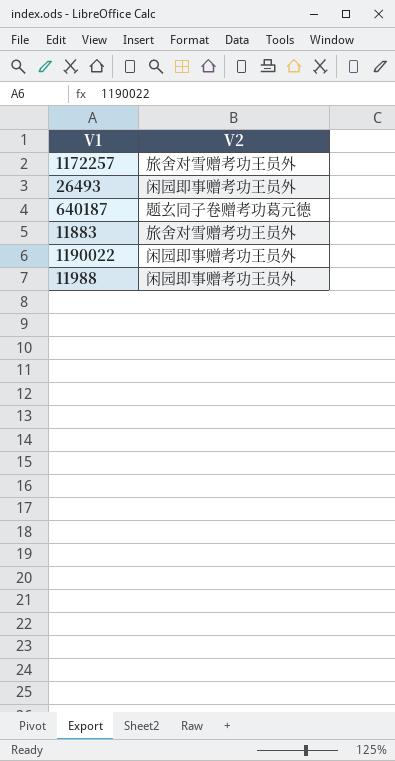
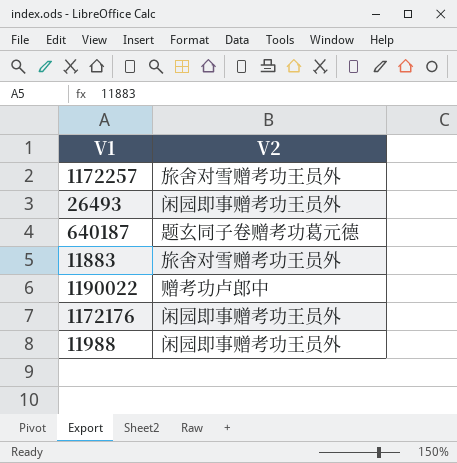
1190022 | V2: 闲园即事赠考功王员外 -> 赠考功卢郎中
row 1172176: none -> 闲园即事赠考功王员外

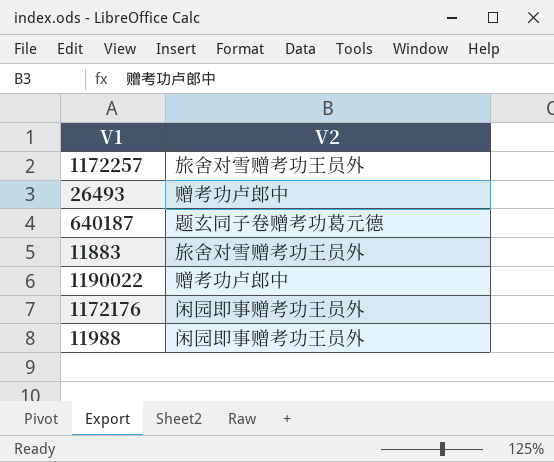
26493 | V2: 闲园即事赠考功王员外 -> 赠考功卢郎中

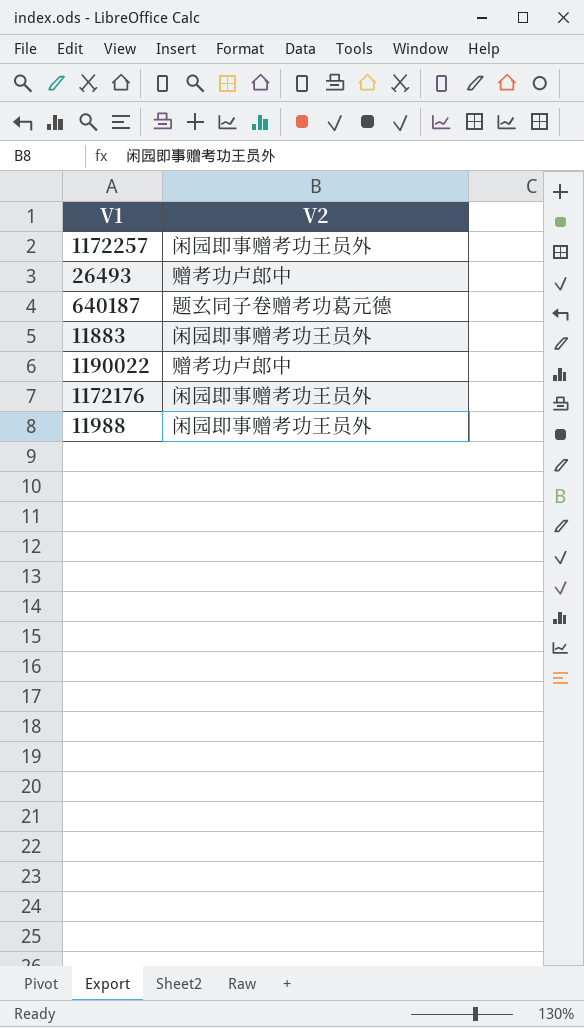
1172257 | V2: 旅舍对雪赠考功王员外 -> 闲园即事赠考功王员外
11883 | V2: 旅舍对雪赠考功王员外 -> 闲园即事赠考功王员外

